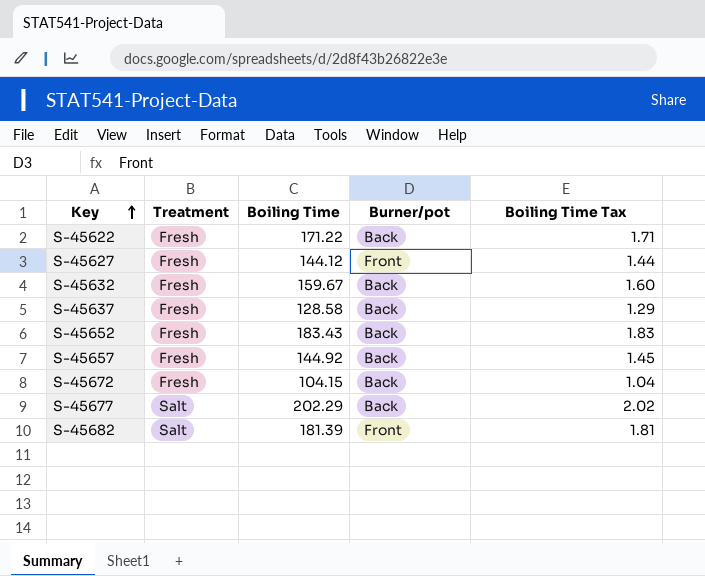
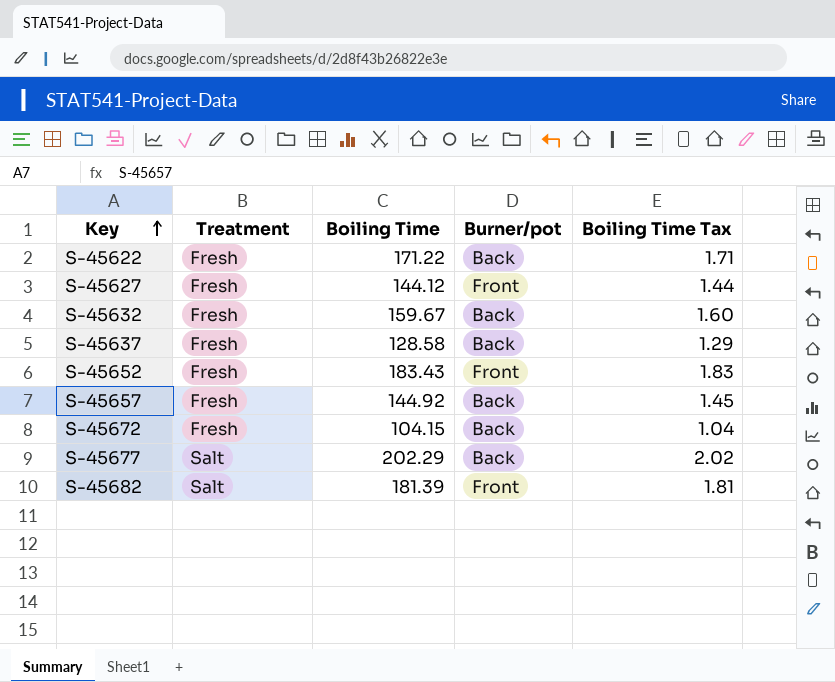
S-45652 | Burner/pot: Back -> Front

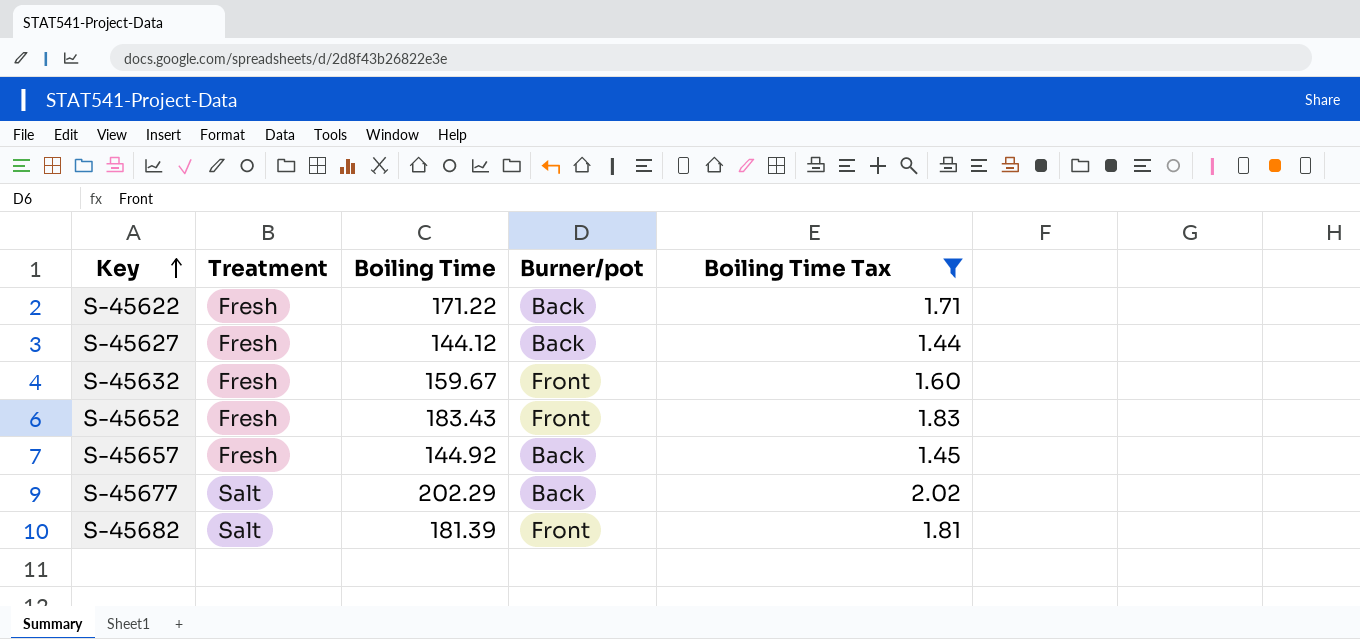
filter: none -> Boiling Time Tax >= 1.44
S-45627 | Burner/pot: Front -> Back
S-45632 | Burner/pot: Back -> Front

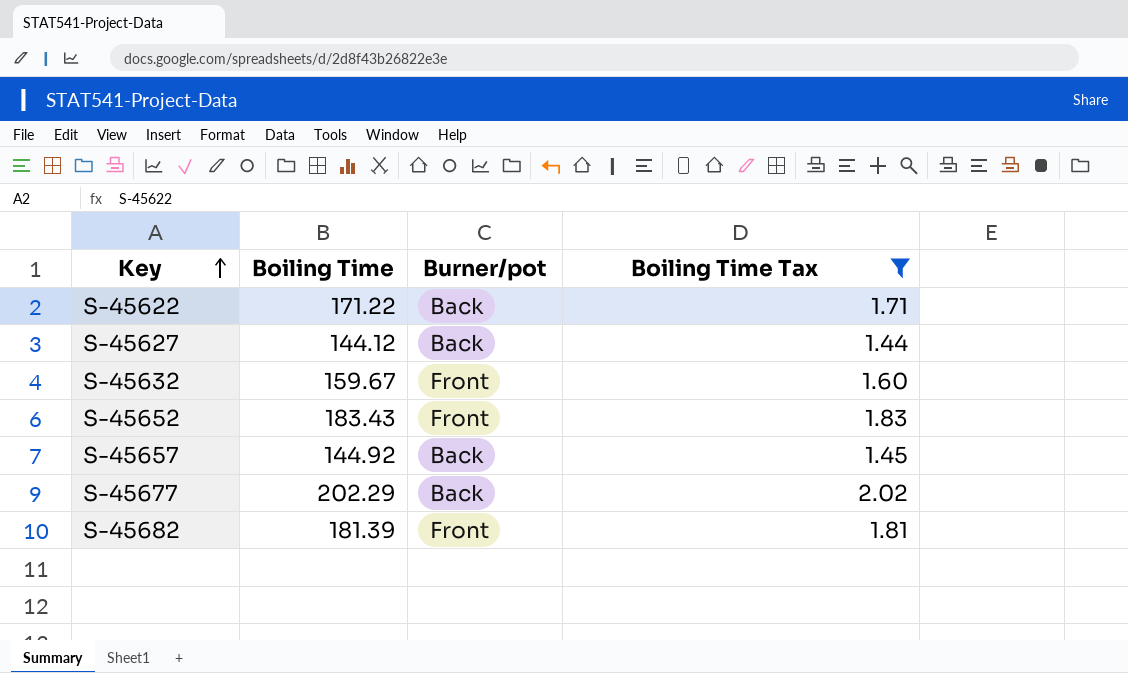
column Treatment | position: 2 -> none

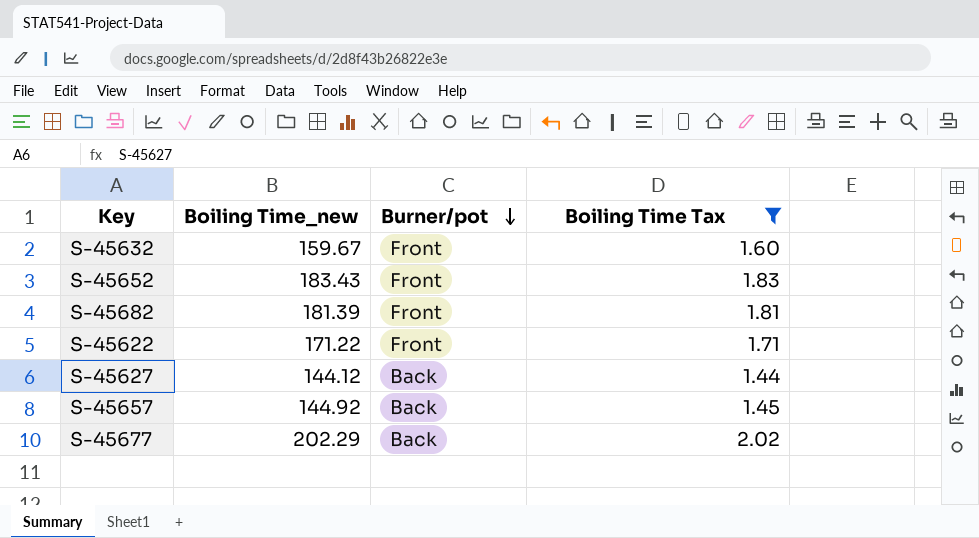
row order: Key ascending -> Burner/pot descending
column name: Boiling Time -> Boiling Time_new
S-45622 | Burner/pot: Back -> Front

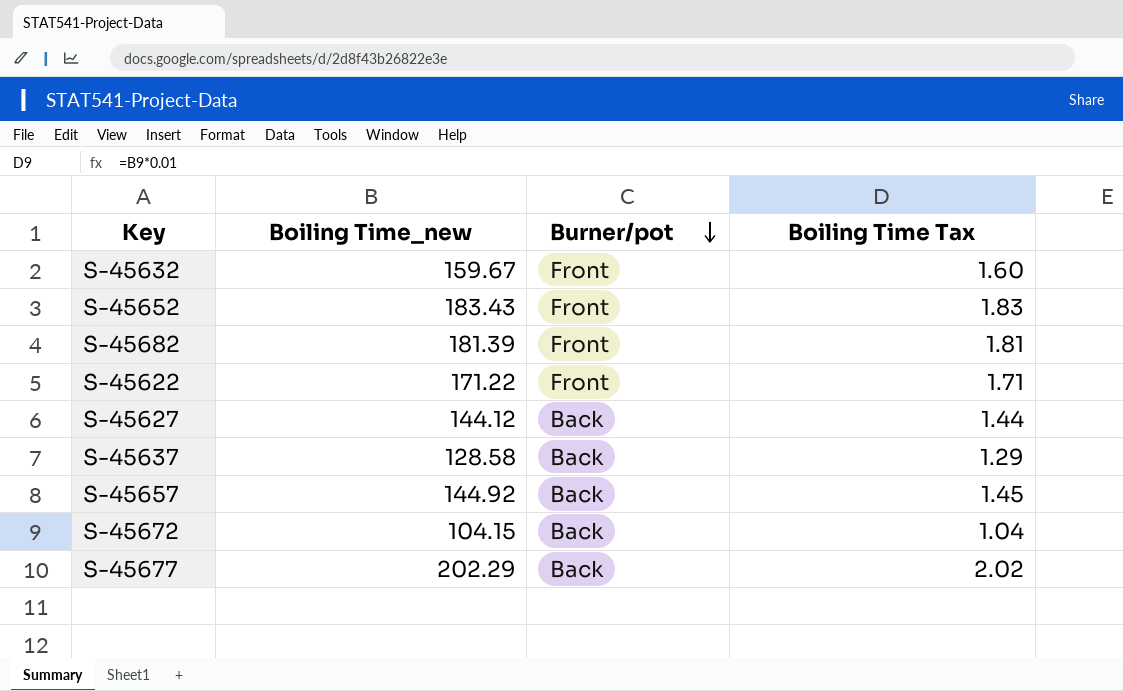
filter: Boiling Time Tax >= 1.44 -> none

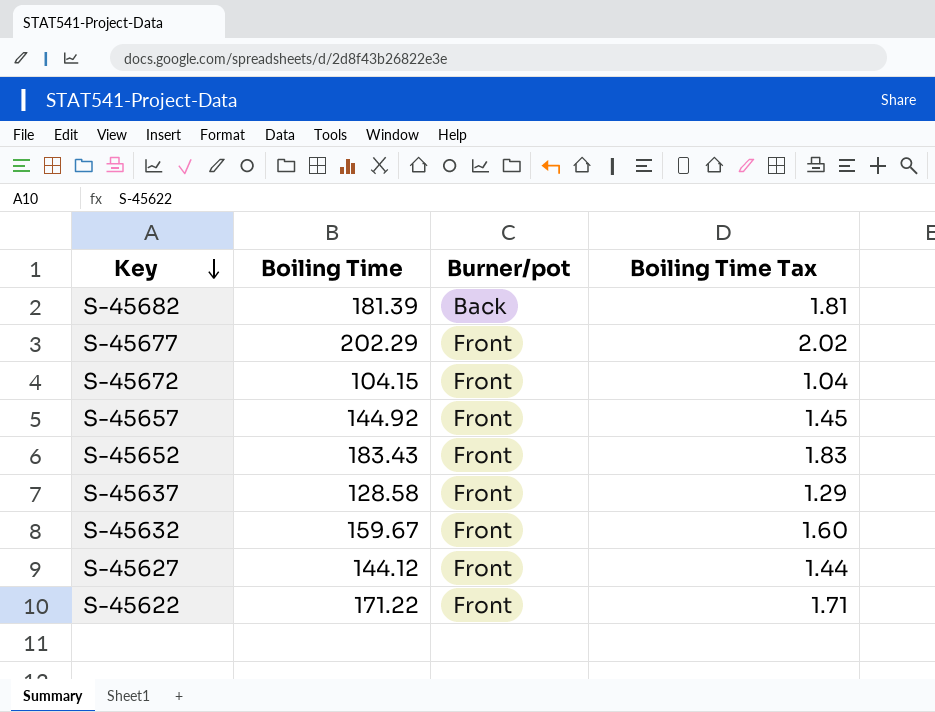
row order: Burner/pot descending -> Key descending
column name: Boiling Time_new -> Boiling Time
S-45682 | Burner/pot: Front -> Back
S-45677 | Burner/pot: Back -> Front
S-45672 | Burner/pot: Back -> Front
S-45657 | Burner/pot: Back -> Front
S-45637 | Burner/pot: Back -> Front
S-45627 | Burner/pot: Back -> Front

